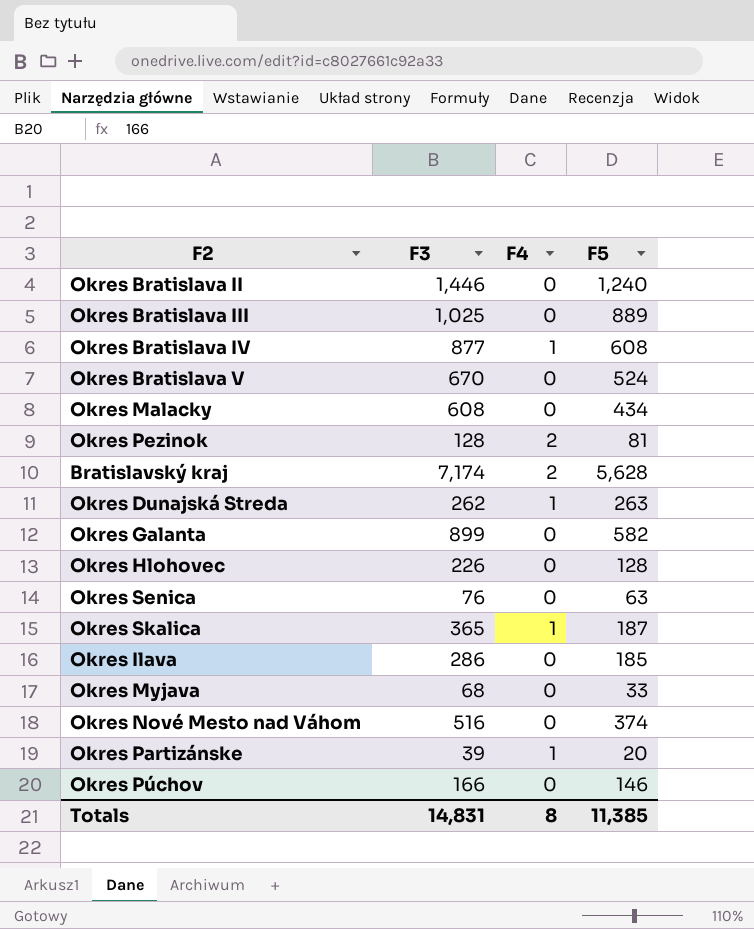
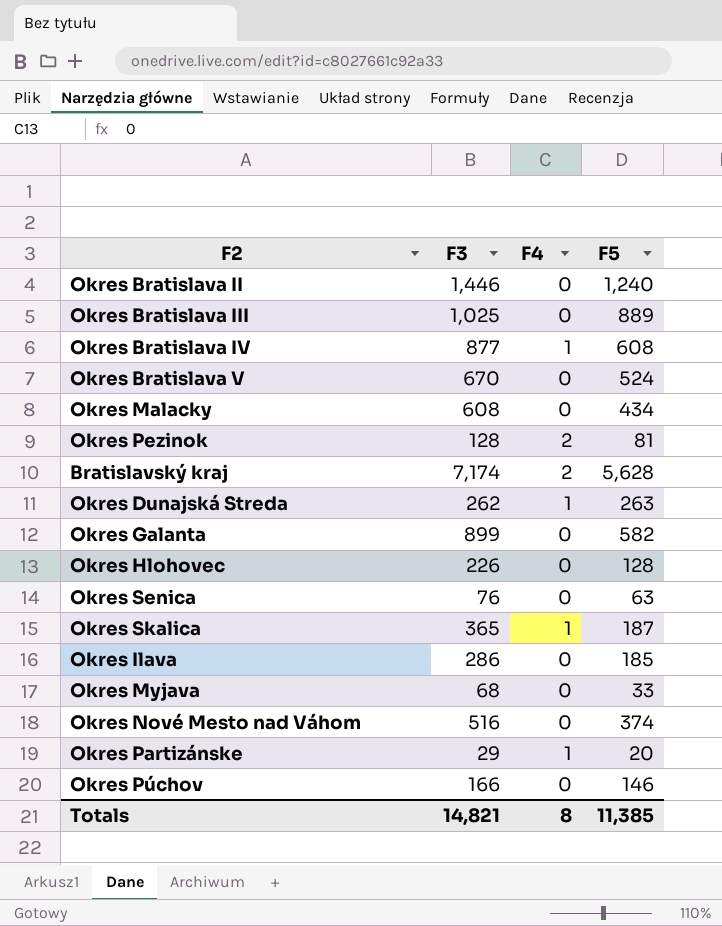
Okres Partizánske | F3: 39 -> 29
Totals | F3: 14,831 -> 14,821

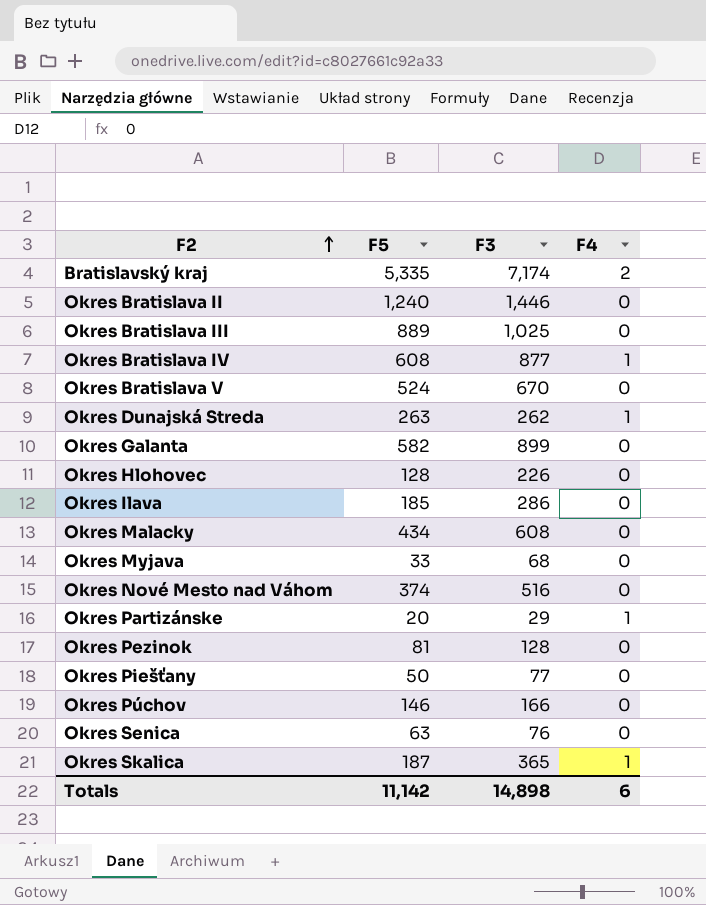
row order: none -> F2 ascending
column F5 | position: 4 -> 2
Bratislavský kraj | F5: 5,628 -> 5,335
Okres Pezinok | F4: 2 -> 0
row Okres Piešťany: none -> 50 | 77 | 0
Totals | F5: 11,385 -> 11,142
Totals | F3: 14,821 -> 14,898
Totals | F4: 8 -> 6

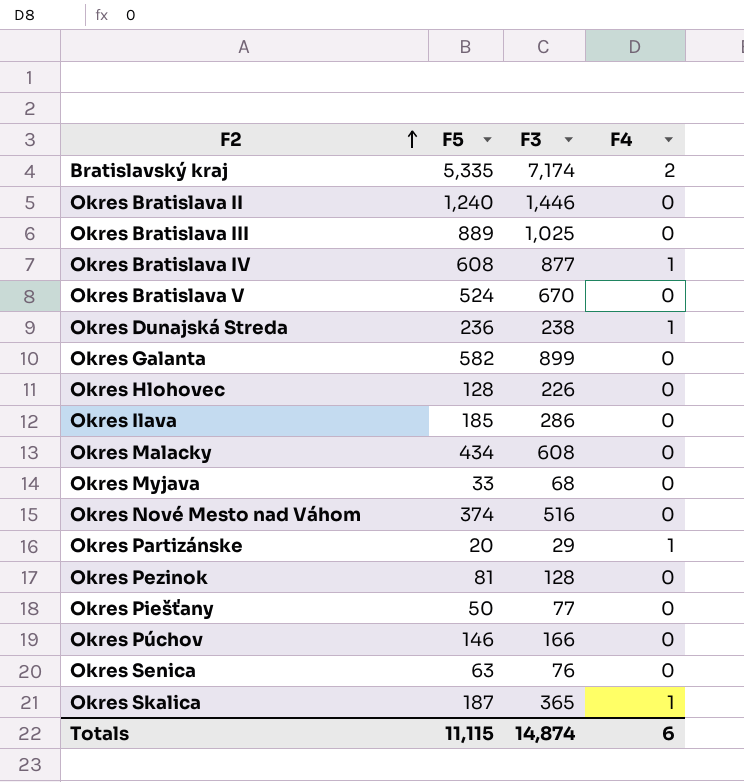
Okres Dunajská Streda | F5: 263 -> 236
Okres Dunajská Streda | F3: 262 -> 238
Totals | F5: 11,142 -> 11,115
Totals | F3: 14,898 -> 14,874

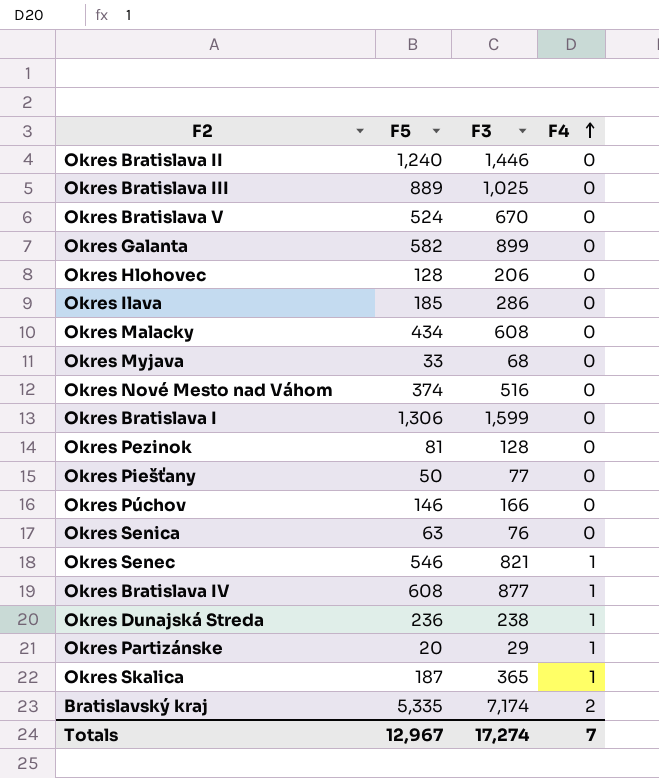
row order: F2 ascending -> F4 ascending
Okres Hlohovec | F3: 226 -> 206
row Okres Bratislava I: none -> 1,306 | 1,599 | 0
row Okres Senec: none -> 546 | 821 | 1
Totals | F5: 11,115 -> 12,967
Totals | F3: 14,874 -> 17,274
Totals | F4: 6 -> 7

